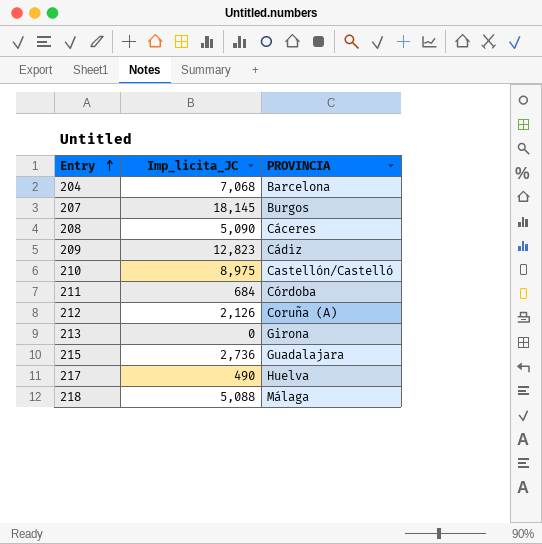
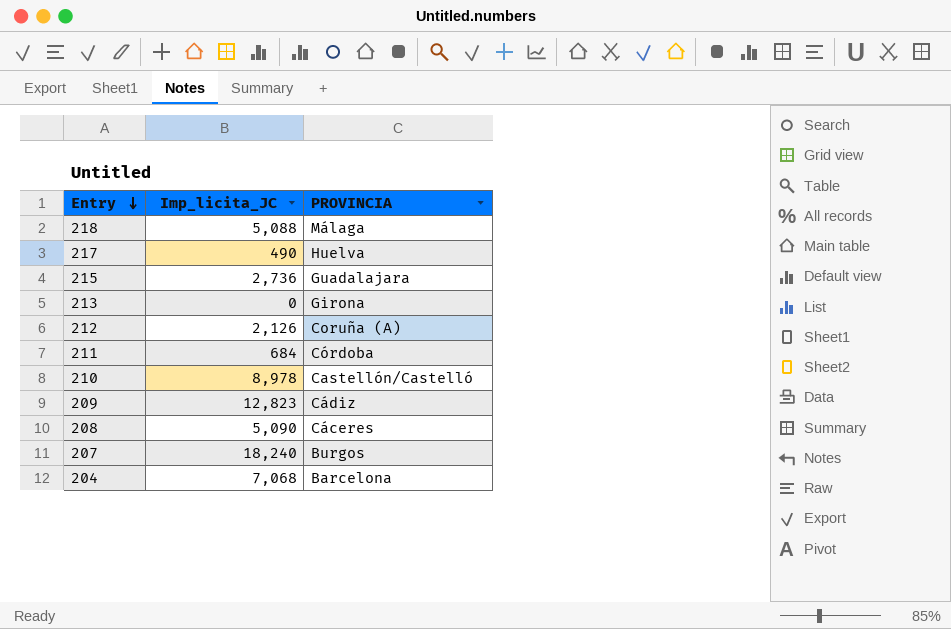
row order: Entry ascending -> Entry descending
210 | Imp_licita_JC: 8,975 -> 8,978
207 | Imp_licita_JC: 18,145 -> 18,240

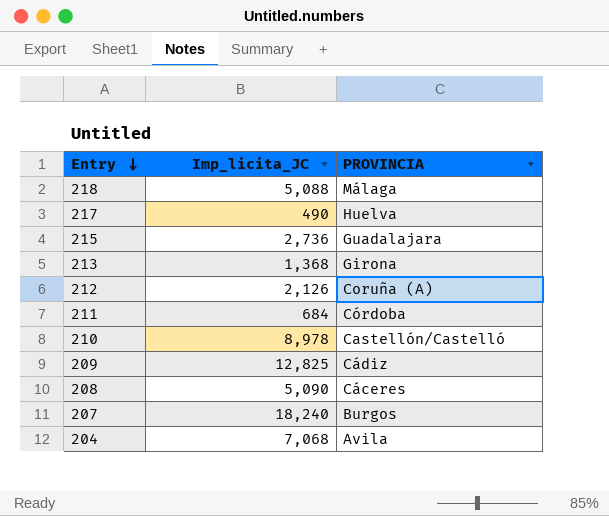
213 | Imp_licita_JC: 0 -> 1,368
209 | Imp_licita_JC: 12,823 -> 12,825
204 | PROVINCIA: Barcelona -> Avila

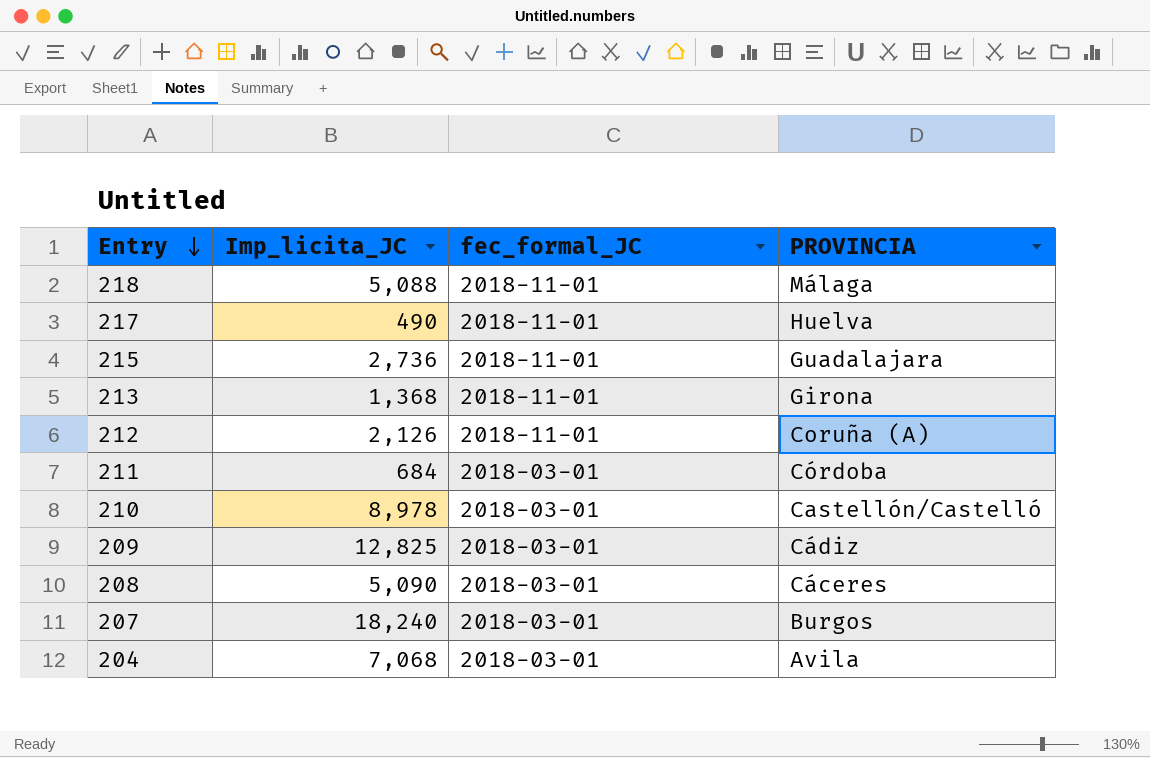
column fec_formal_JC | position: none -> 3

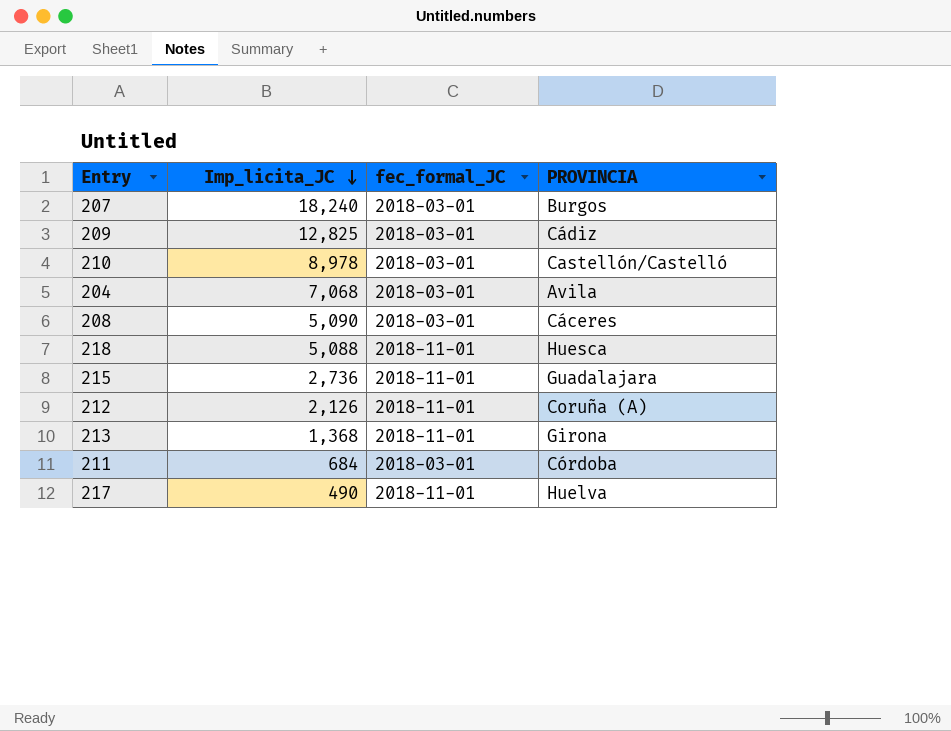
row order: Entry descending -> Imp_licita_JC descending
218 | PROVINCIA: Málaga -> Huesca

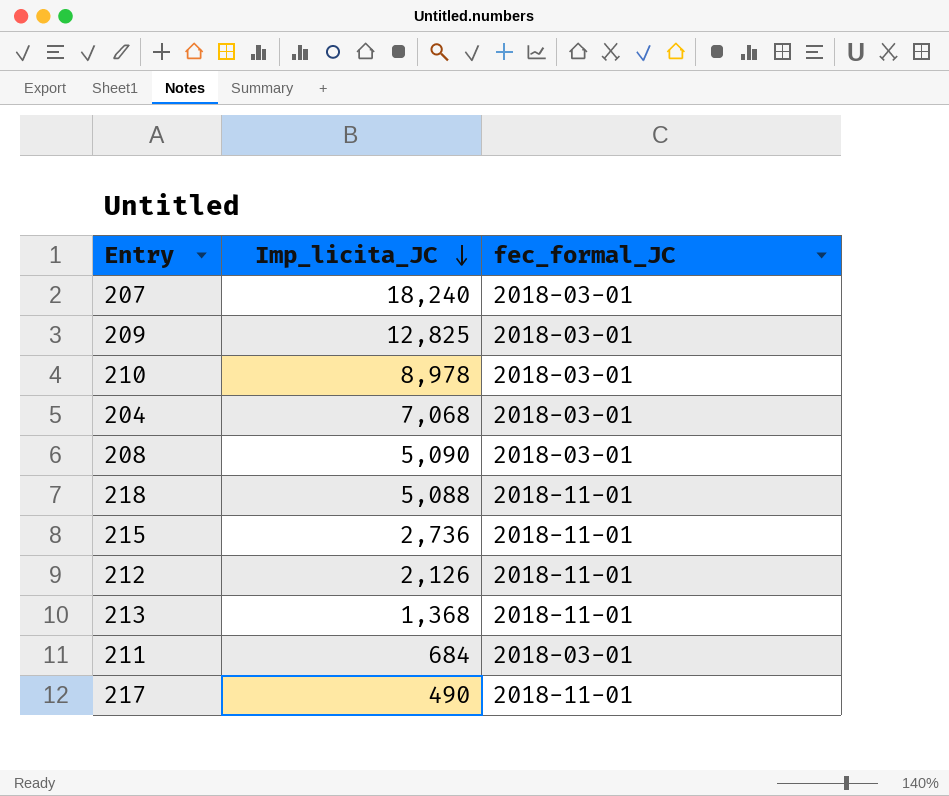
column PROVINCIA | position: 4 -> none

